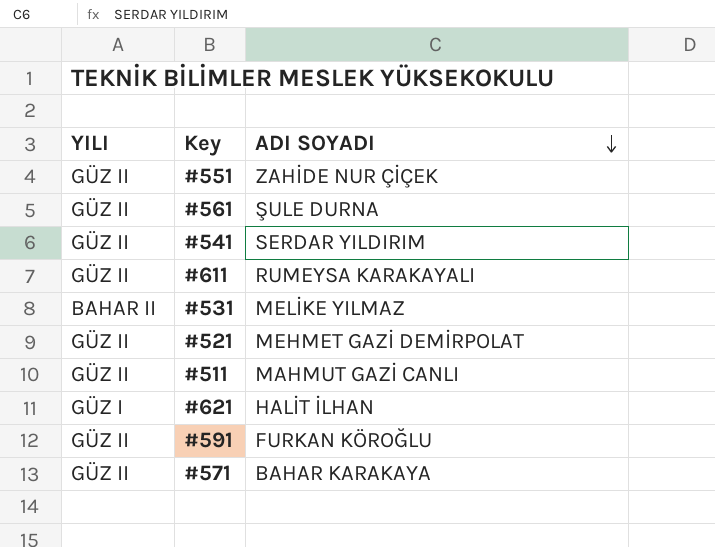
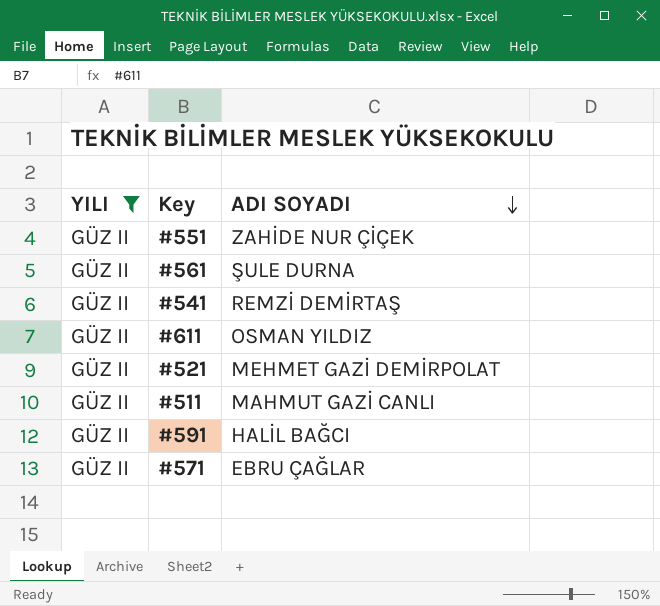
filter: none -> YILI = GÜZ II
#541 | ADI SOYADI: SERDAR YILDIRIM -> REMZİ DEMİRTAŞ
#611 | ADI SOYADI: RUMEYSA KARAKAYALI -> OSMAN YILDIZ
#591 | ADI SOYADI: FURKAN KÖROĞLU -> HALİL BAĞCI
#571 | ADI SOYADI: BAHAR KARAKAYA -> EBRU ÇAĞLAR

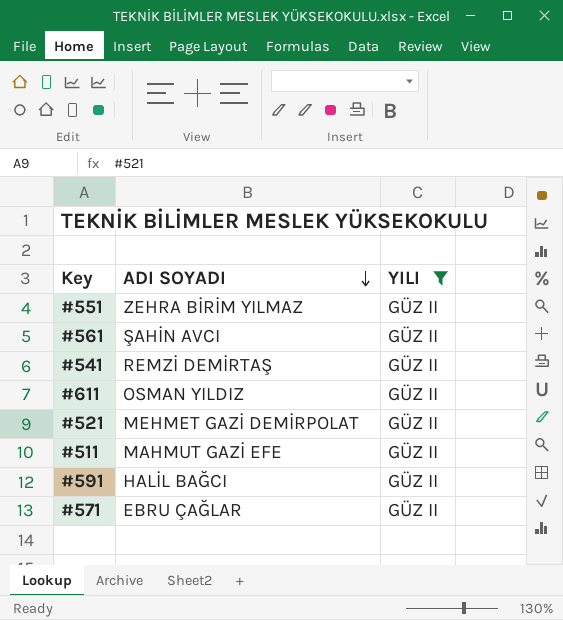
column YILI | position: 1 -> 3
#551 | ADI SOYADI: ZAHİDE NUR ÇİÇEK -> ZEHRA BİRİM YILMAZ
#561 | ADI SOYADI: ŞULE DURNA -> ŞAHİN AVCI
#511 | ADI SOYADI: MAHMUT GAZİ CANLI -> MAHMUT GAZİ EFE

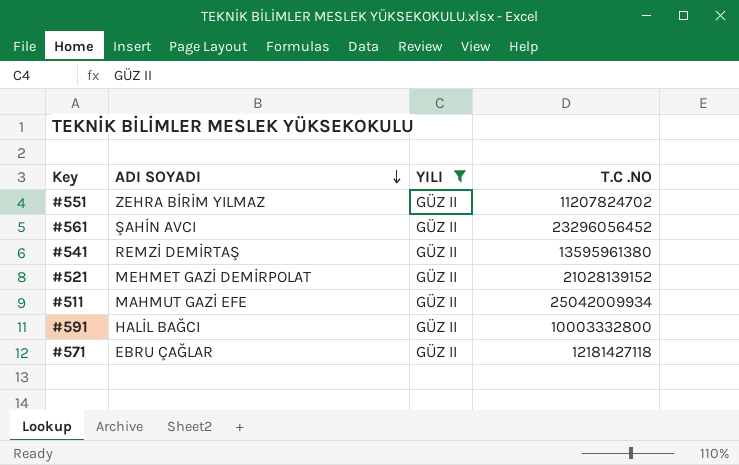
column T.C .NO | position: none -> 4
row #611: OSMAN YILDIZ | GÜZ II -> none

